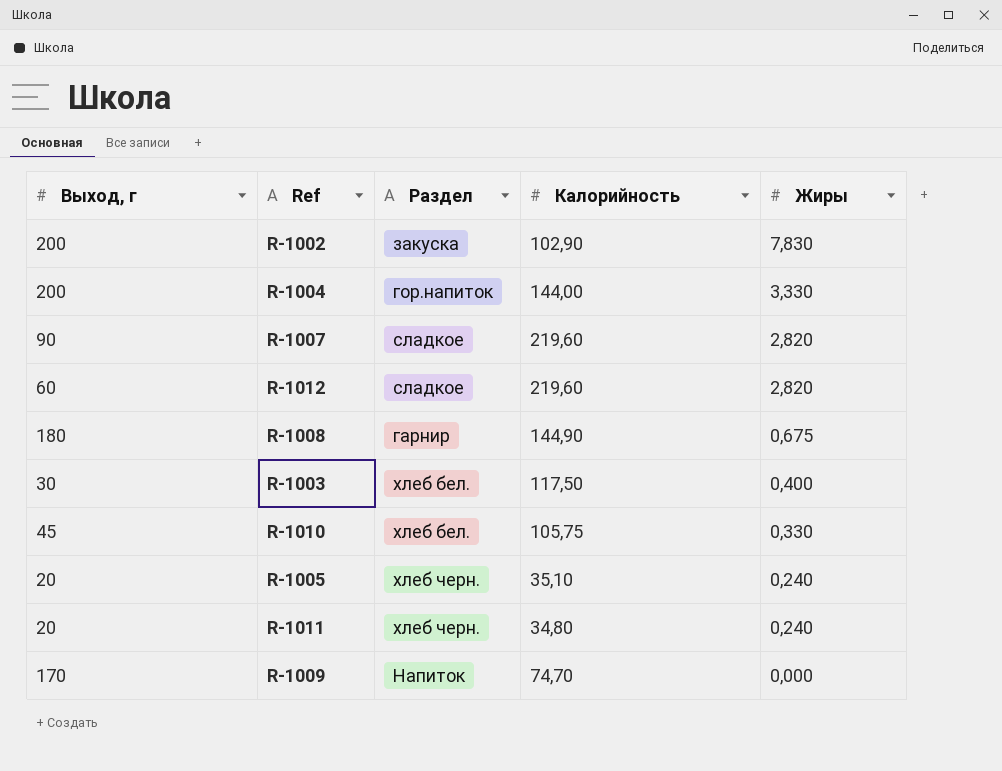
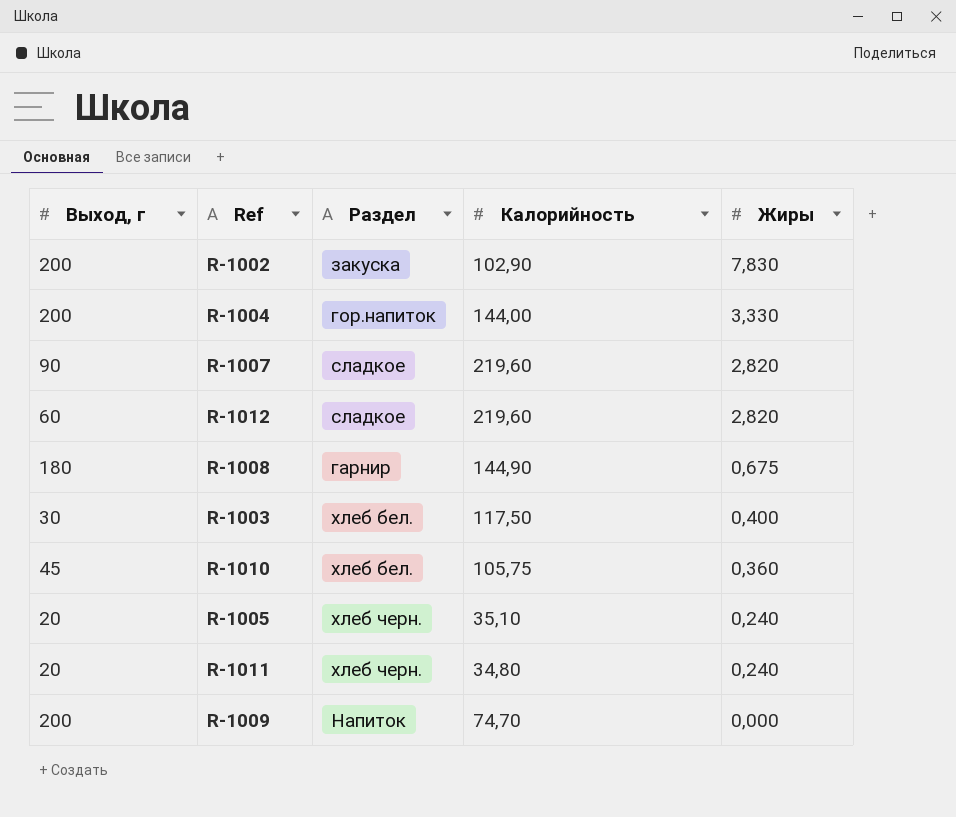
R-1010 | Жиры: 0,330 -> 0,360
R-1009 | Выход, г: 170 -> 200

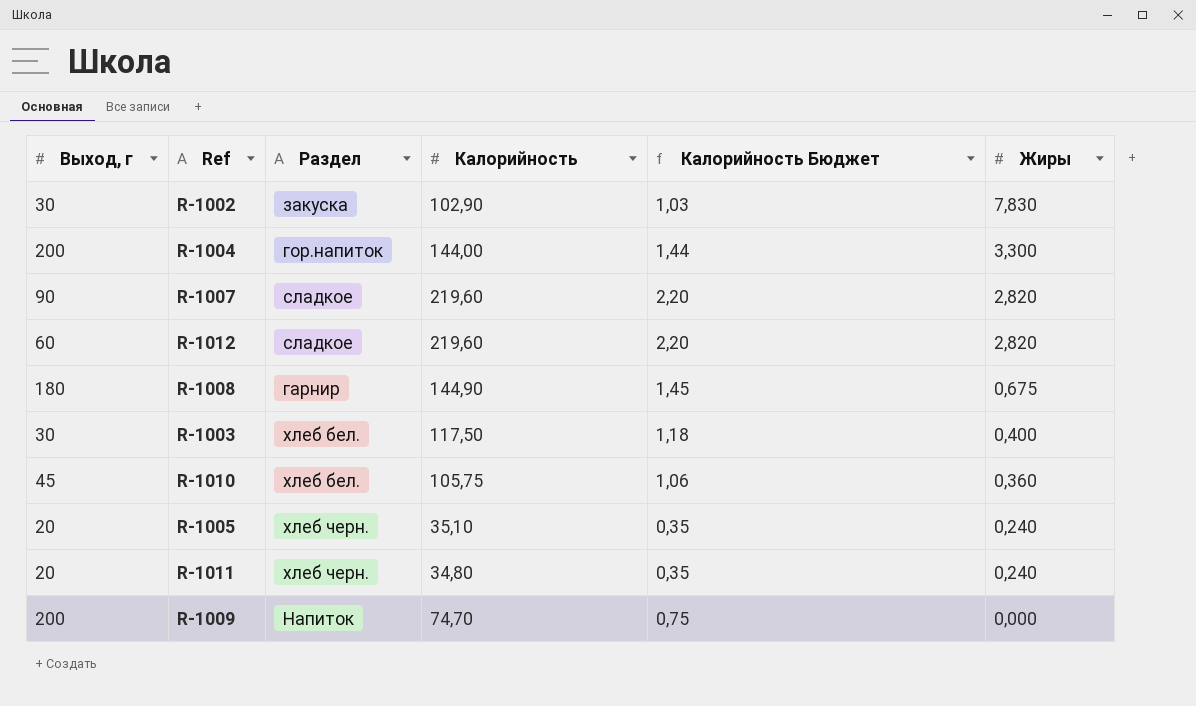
column Калорийность Бюджет | formula: none -> [Калорийность] * 0,01
R-1002 | Выход, г: 200 -> 30
R-1004 | Жиры: 3,330 -> 3,300

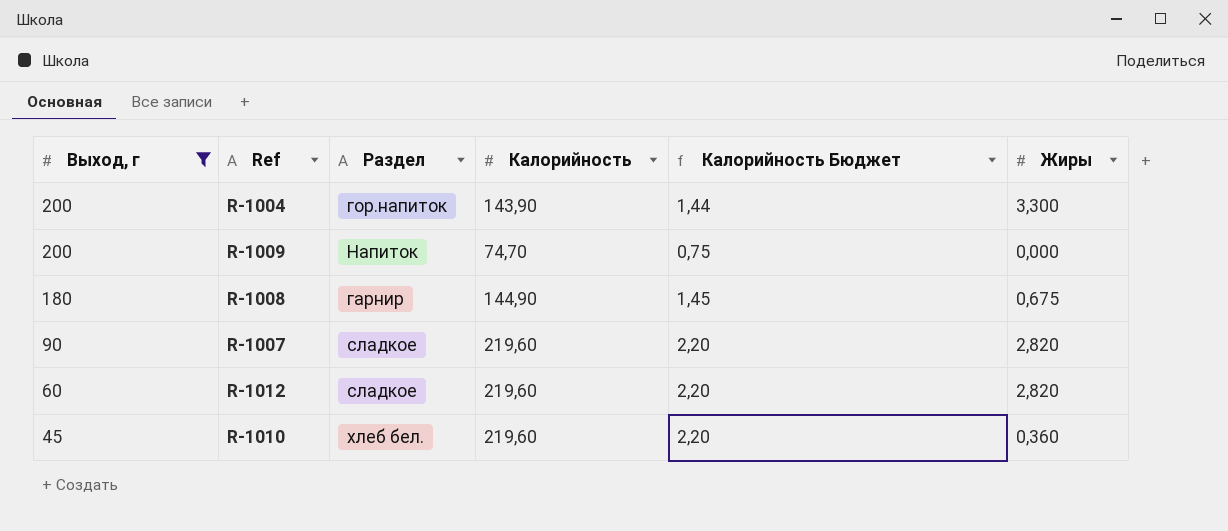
filter: none -> Выход, г >= 45
row order: Жиры descending -> Выход, г descending
R-1004 | Калорийность: 144,00 -> 143,90
R-1010 | Калорийность: 105,75 -> 219,60
R-1010 | Калорийность Бюджет: 1,06 -> 2,20

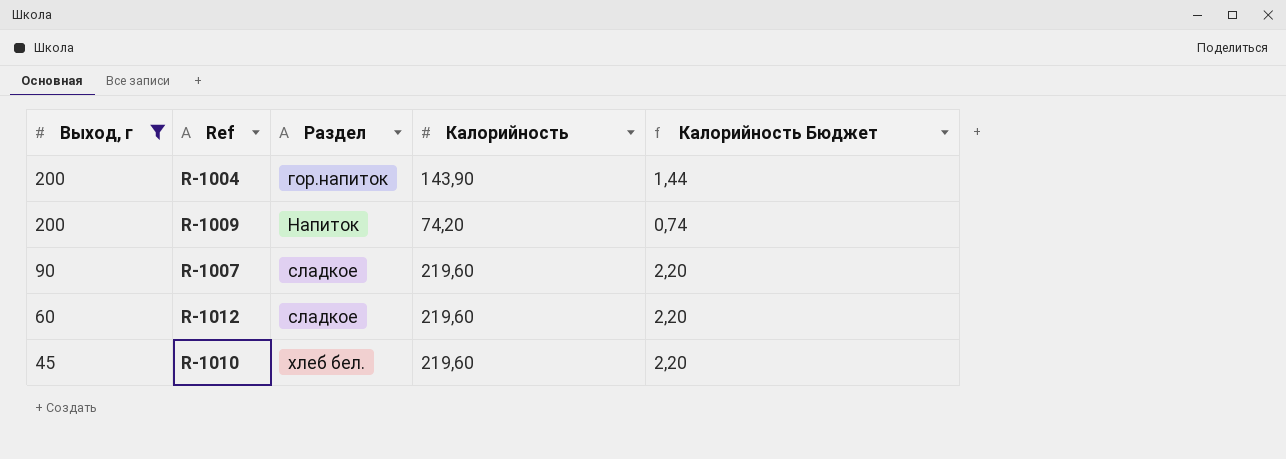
column Жиры | position: 6 -> none
row R-1008: 180 | гарнир | 144,90 | 1,45 | 0,675 -> none
R-1009 | Калорийность: 74,70 -> 74,20
R-1009 | Калорийность Бюджет: 0,75 -> 0,74

